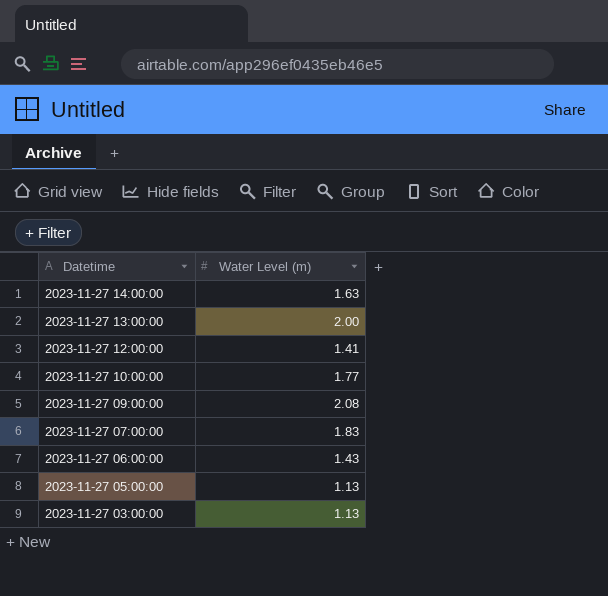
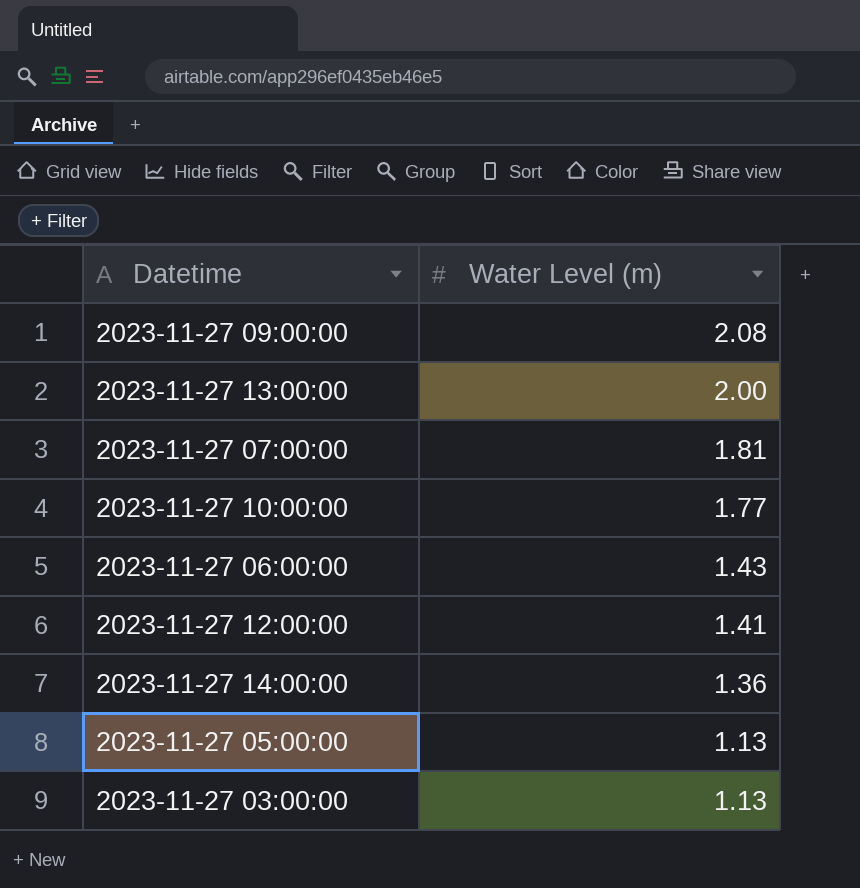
row order: Datetime descending -> Water Level (m) descending
2023-11-27 07:00:00 | Water Level (m): 1.83 -> 1.81
2023-11-27 14:00:00 | Water Level (m): 1.63 -> 1.36

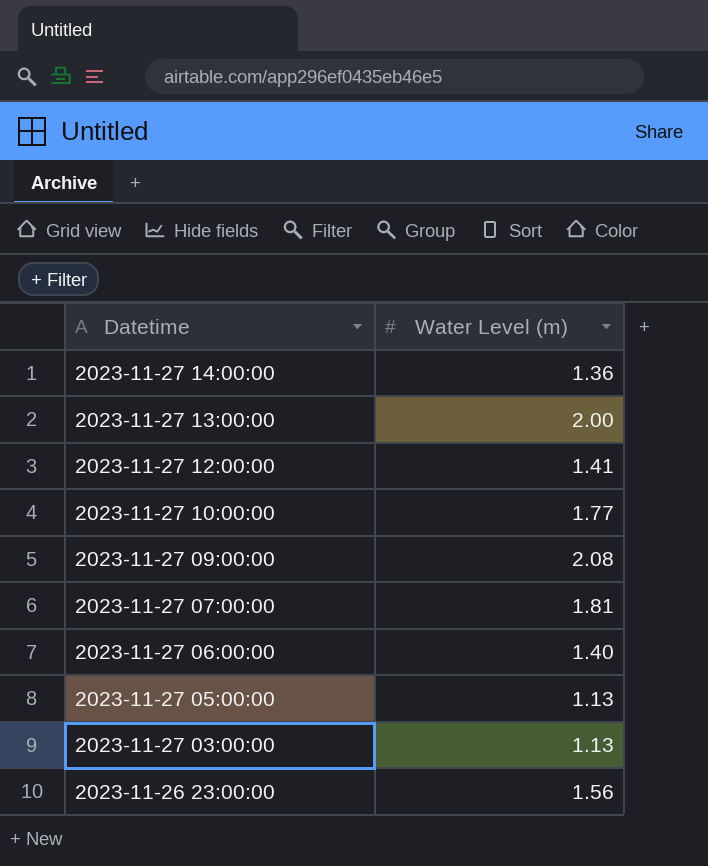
row order: Water Level (m) descending -> Datetime descending
2023-11-27 06:00:00 | Water Level (m): 1.43 -> 1.40
row 2023-11-26 23:00:00: none -> 1.56

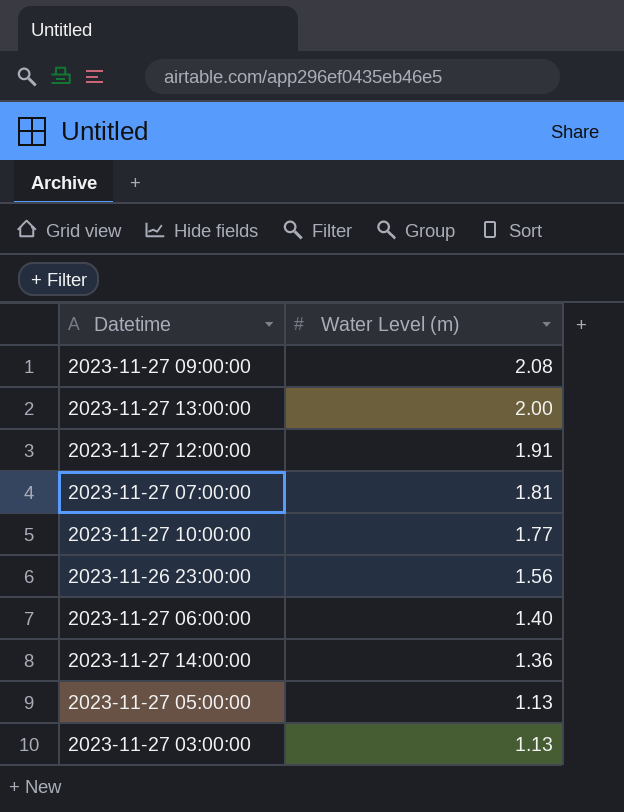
row order: Datetime descending -> Water Level (m) descending
2023-11-27 12:00:00 | Water Level (m): 1.41 -> 1.91

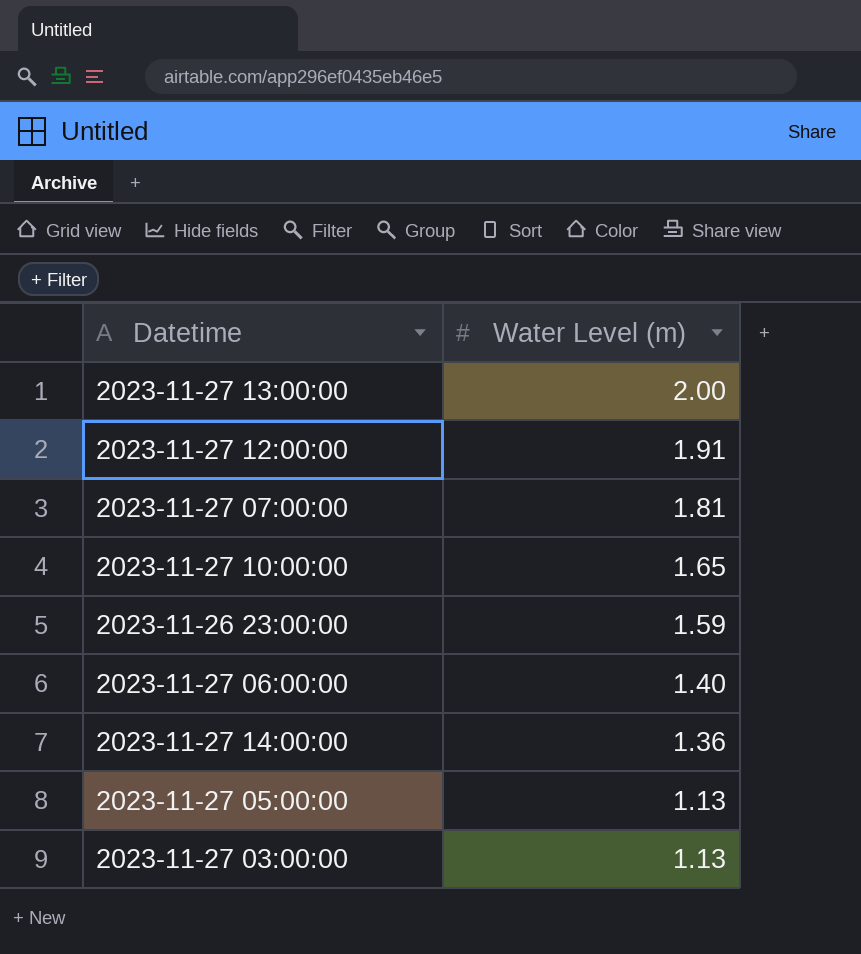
row 2023-11-27 09:00:00: 2.08 -> none
2023-11-27 10:00:00 | Water Level (m): 1.77 -> 1.65
2023-11-26 23:00:00 | Water Level (m): 1.56 -> 1.59

